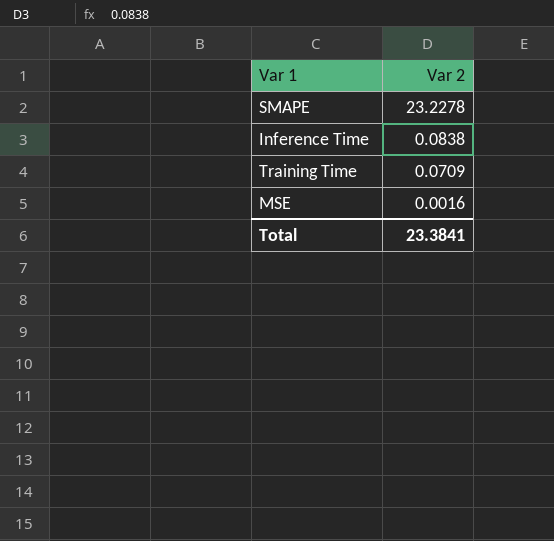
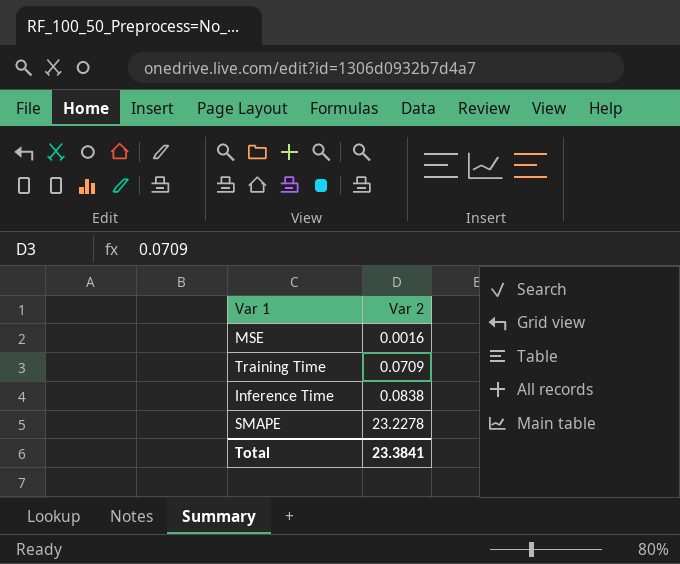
row order: Var 2 descending -> Var 2 ascending

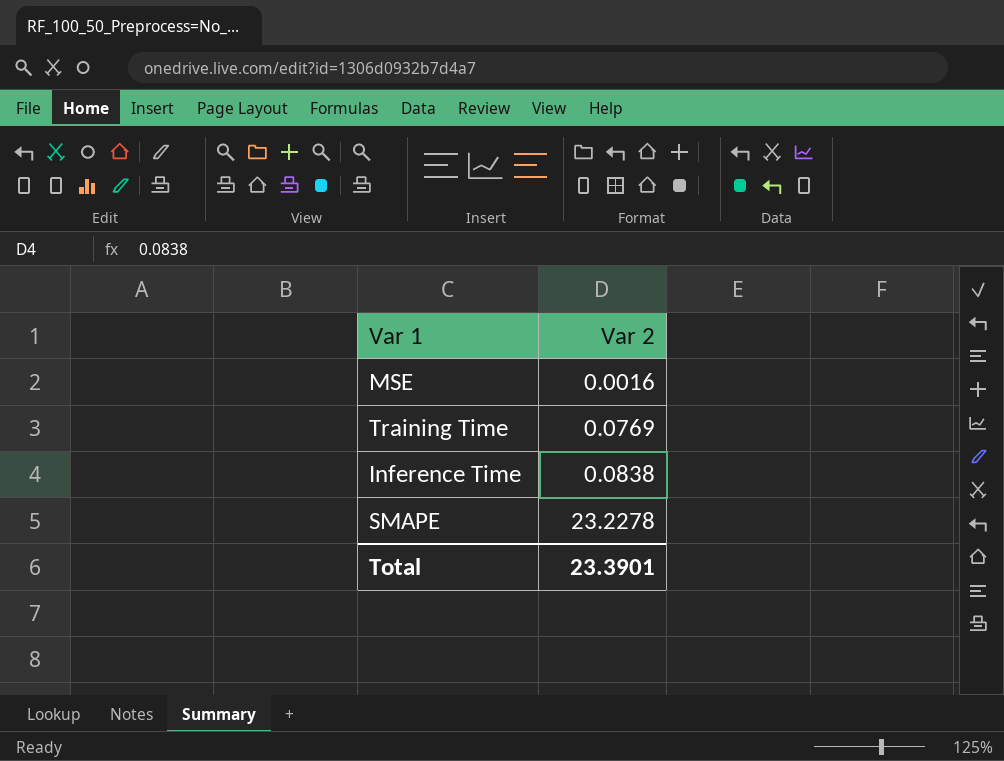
Training Time | Var 2: 0.0709 -> 0.0769
Total | Var 2: 23.3841 -> 23.3901

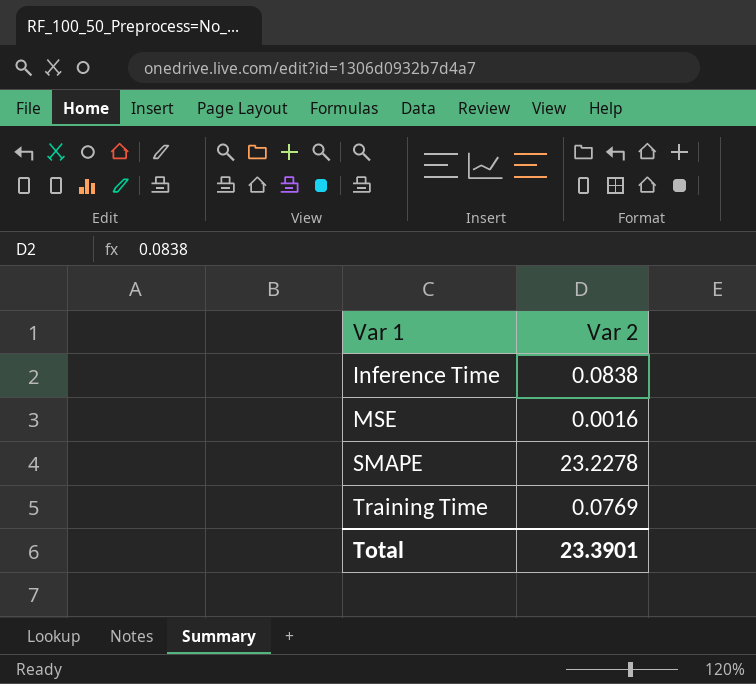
row order: Var 2 ascending -> Var 1 ascending

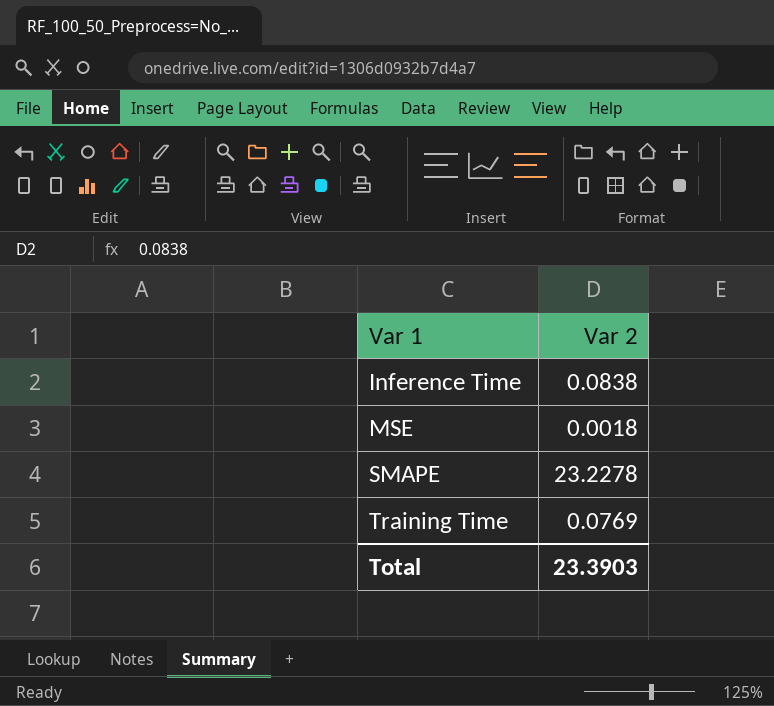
MSE | Var 2: 0.0016 -> 0.0018
Total | Var 2: 23.3901 -> 23.3903

